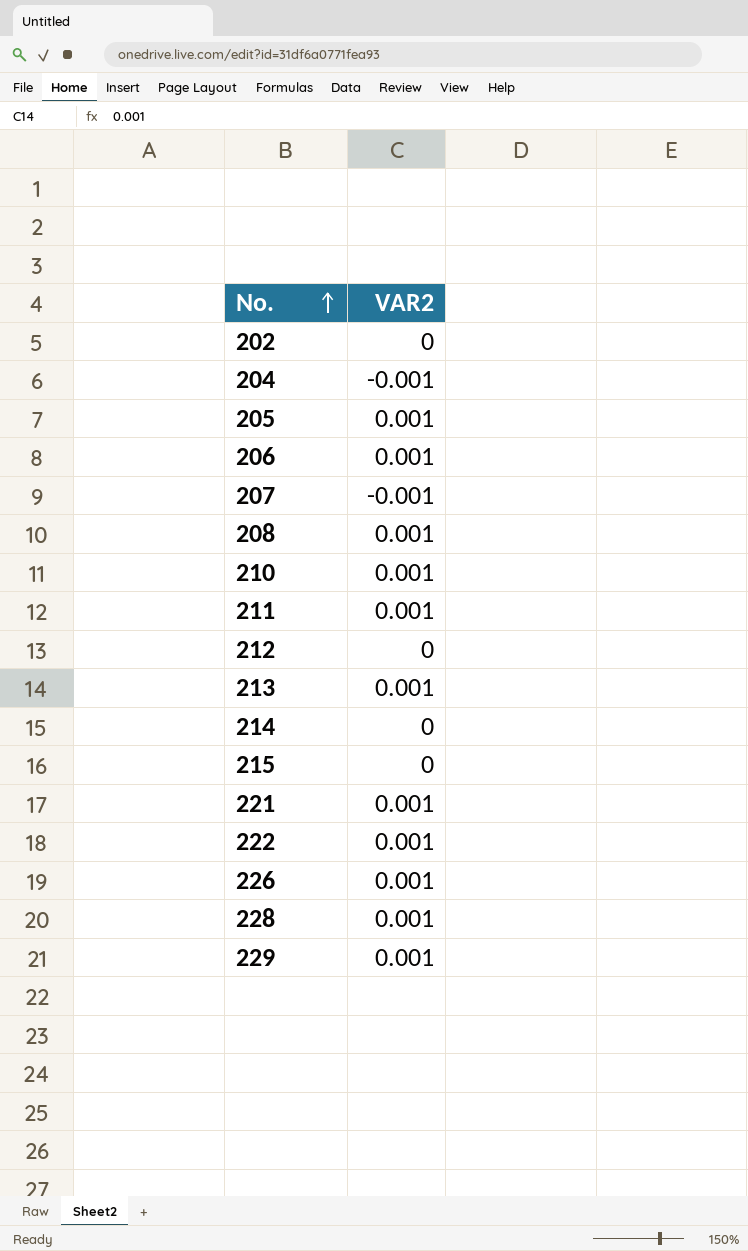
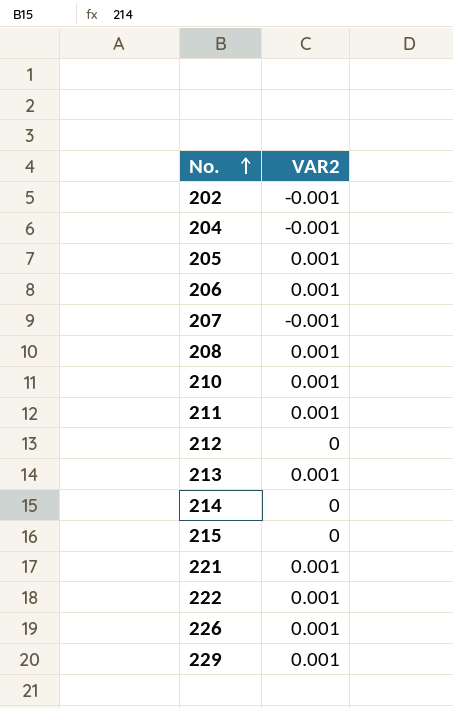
row 228: 0.001 -> none
202 | VAR2: 0 -> -0.001

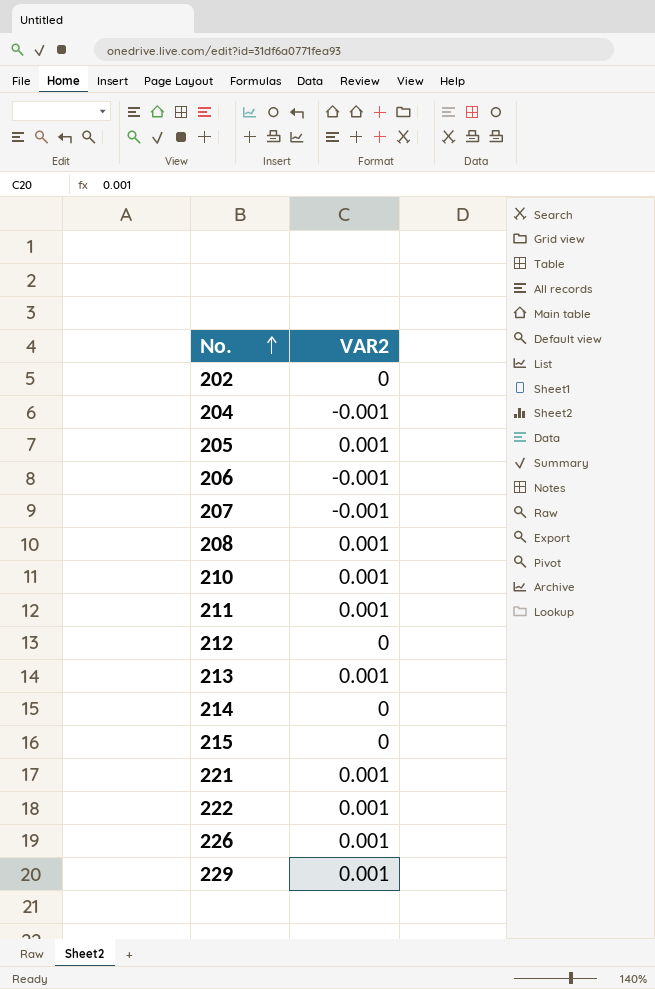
202 | VAR2: -0.001 -> 0
206 | VAR2: 0.001 -> -0.001

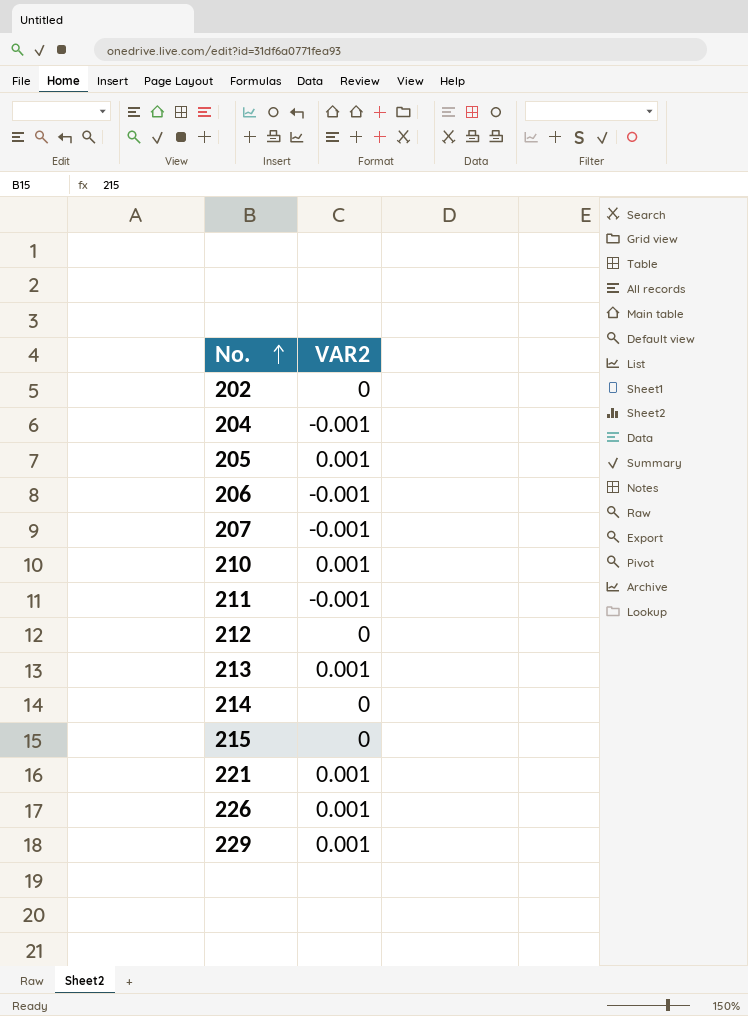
row 208: 0.001 -> none
row 222: 0.001 -> none
211 | VAR2: 0.001 -> -0.001

